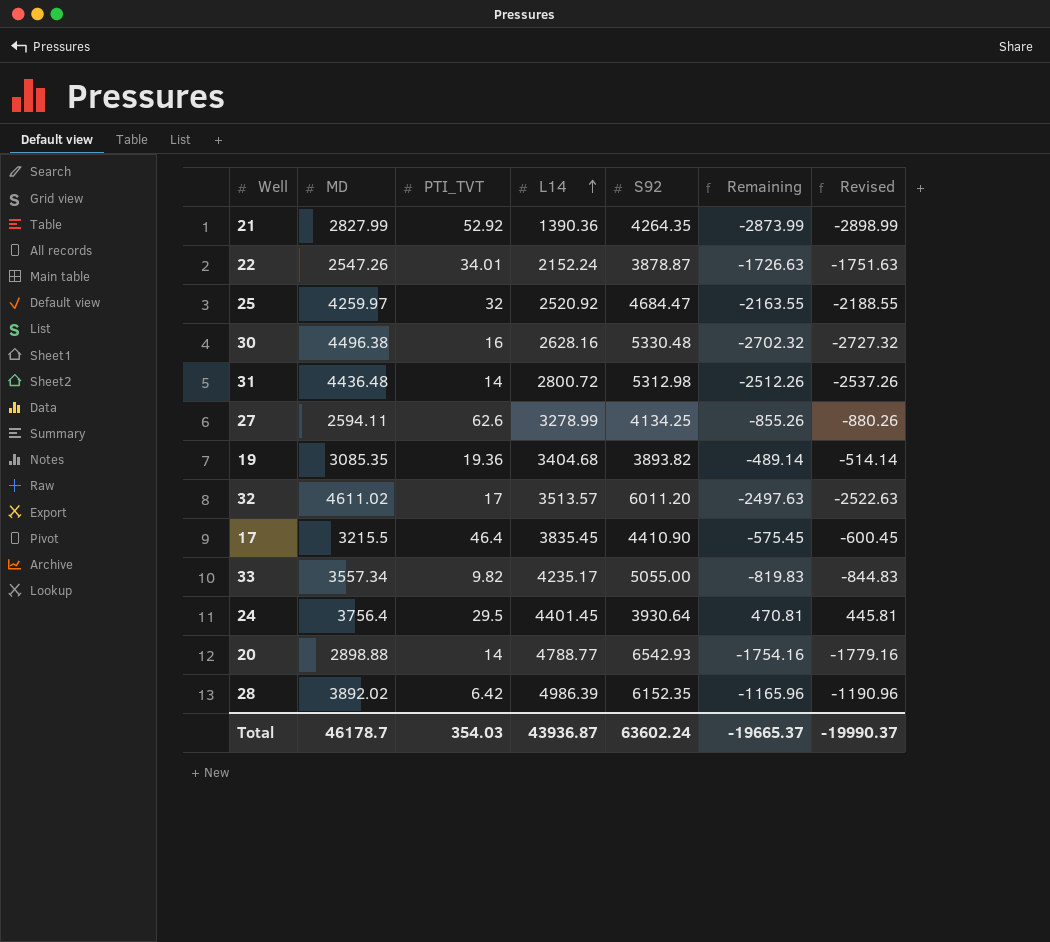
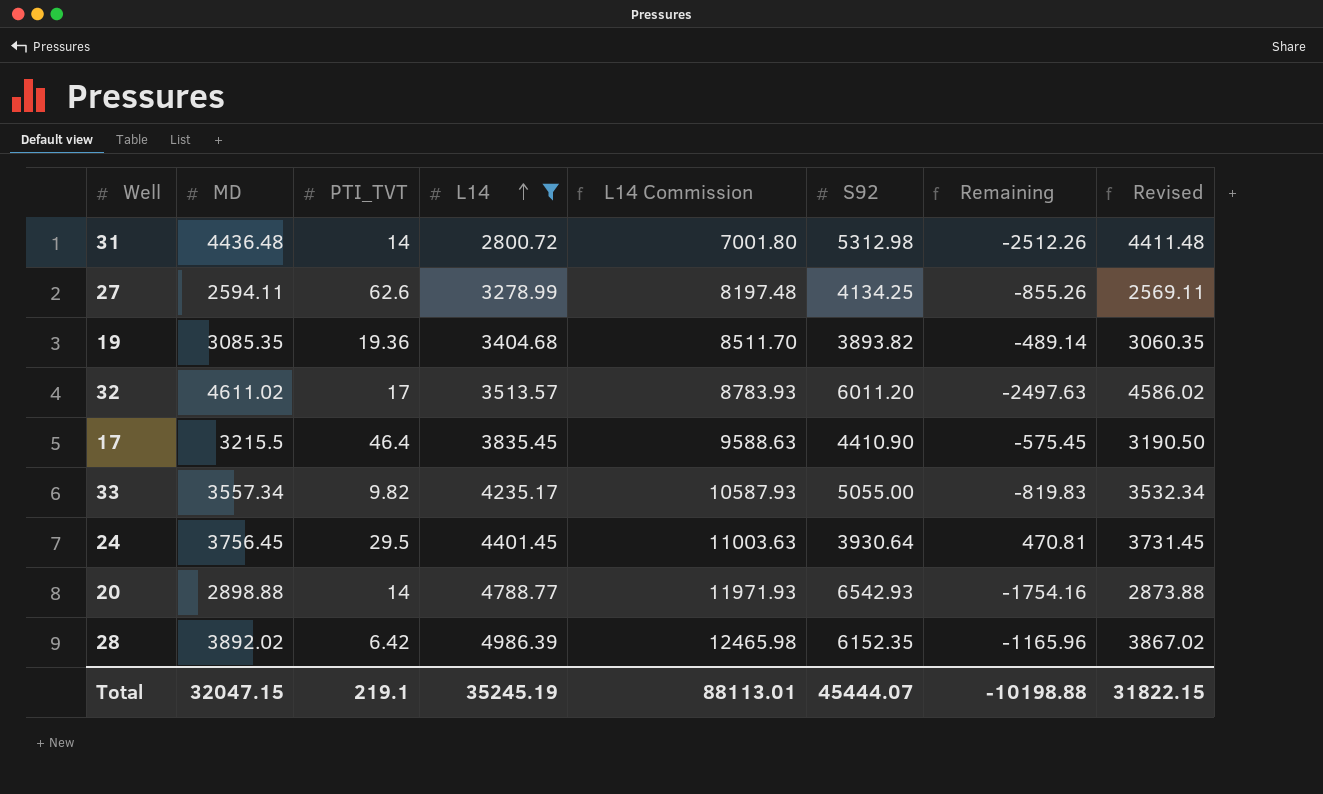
filter: none -> L14 >= 2800.72
column L14 Commission | formula: none -> [L14] * 2.5
column Revised | formula: [Remaining] - 25 -> [MD] - 25
24 | MD: 3756.4 -> 3756.45
Total | MD: 46178.7 -> 32047.15
Total | PTI_TVT: 354.03 -> 219.1
Total | L14: 43936.87 -> 35245.19
Total | S92: 63602.24 -> 45444.07
Total | Remaining: -19665.37 -> -10198.88
Total | Revised: -19990.37 -> 31822.15

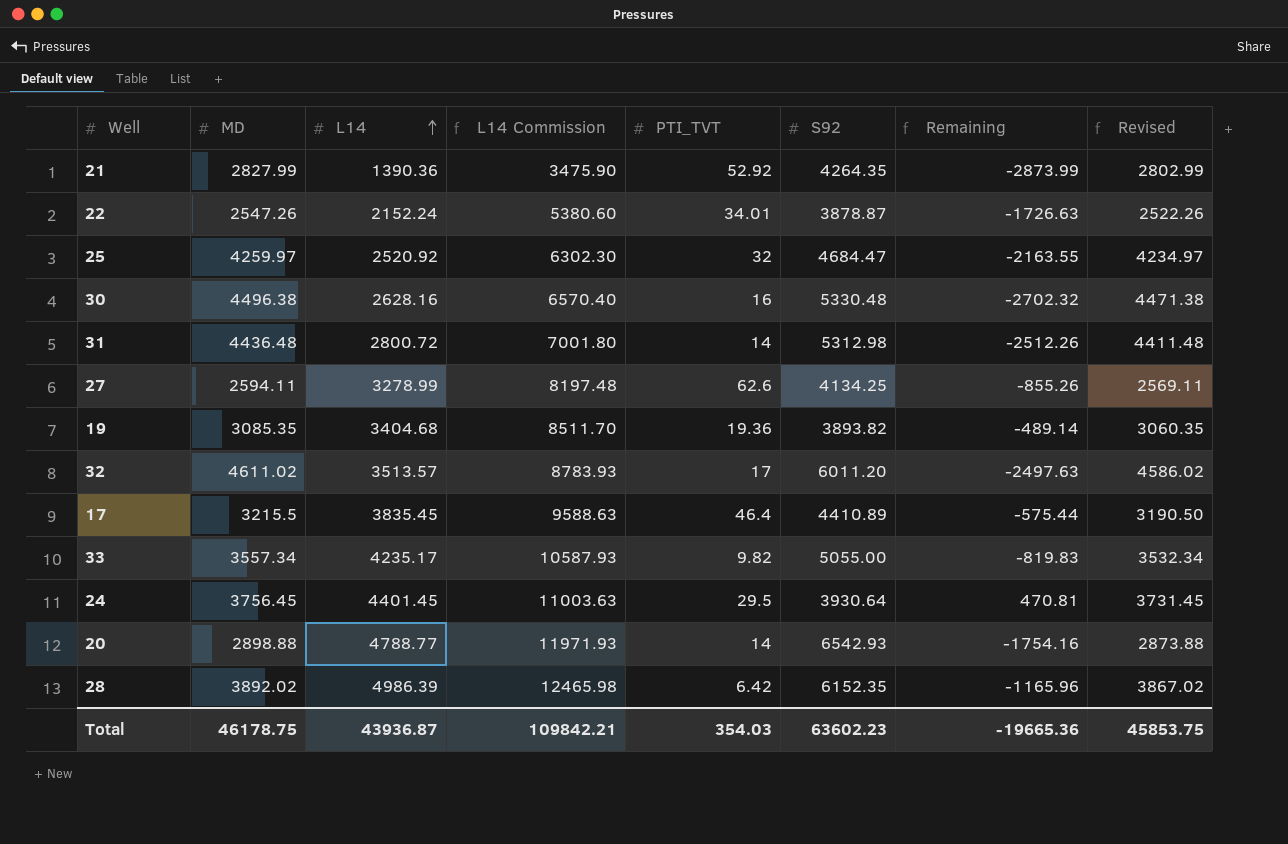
filter: L14 >= 2800.72 -> none
column PTI_TVT | position: 3 -> 5
17 | S92: 4410.90 -> 4410.89
17 | Remaining: -575.45 -> -575.44
Total | MD: 32047.15 -> 46178.75
Total | L14: 35245.19 -> 43936.87
Total | L14 Commission: 88113.01 -> 109842.21
Total | PTI_TVT: 219.1 -> 354.03
Total | S92: 45444.07 -> 63602.23
Total | Remaining: -10198.88 -> -19665.36
Total | Revised: 31822.15 -> 45853.75

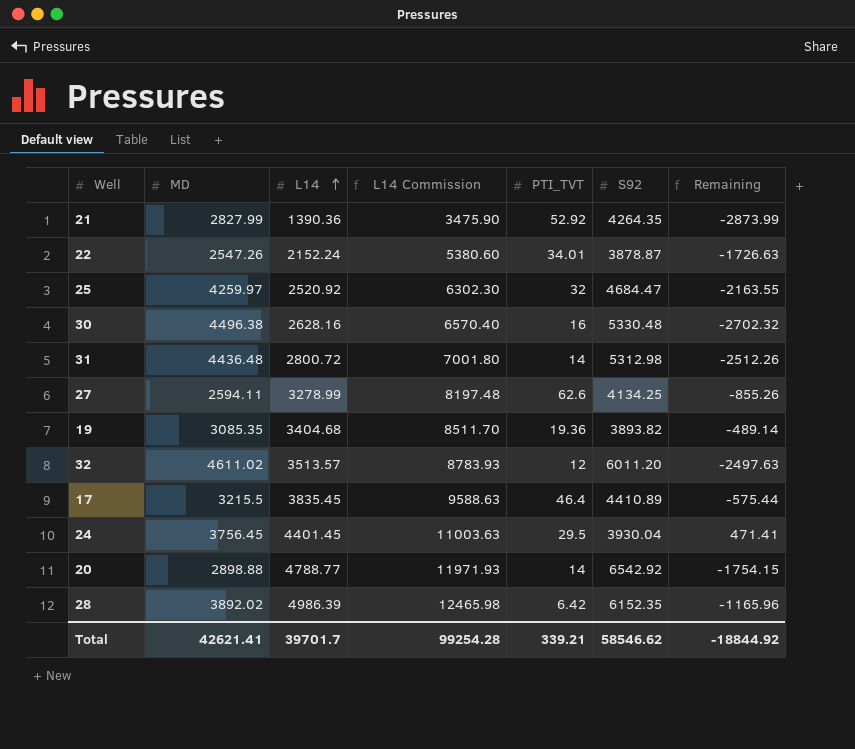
column Revised | formula: [MD] - 25 -> none
row 33: 3557.34 | 4235.17 | 10587.93 | 9.82 | 5055.00 | -819.83 | 3532.34 -> none
32 | PTI_TVT: 17 -> 12
24 | S92: 3930.64 -> 3930.04
24 | Remaining: 470.81 -> 471.41
20 | S92: 6542.93 -> 6542.92
20 | Remaining: -1754.16 -> -1754.15
Total | MD: 46178.75 -> 42621.41
Total | L14: 43936.87 -> 39701.7
Total | L14 Commission: 109842.21 -> 99254.28
Total | PTI_TVT: 354.03 -> 339.21
Total | S92: 63602.23 -> 58546.62
Total | Remaining: -19665.36 -> -18844.92

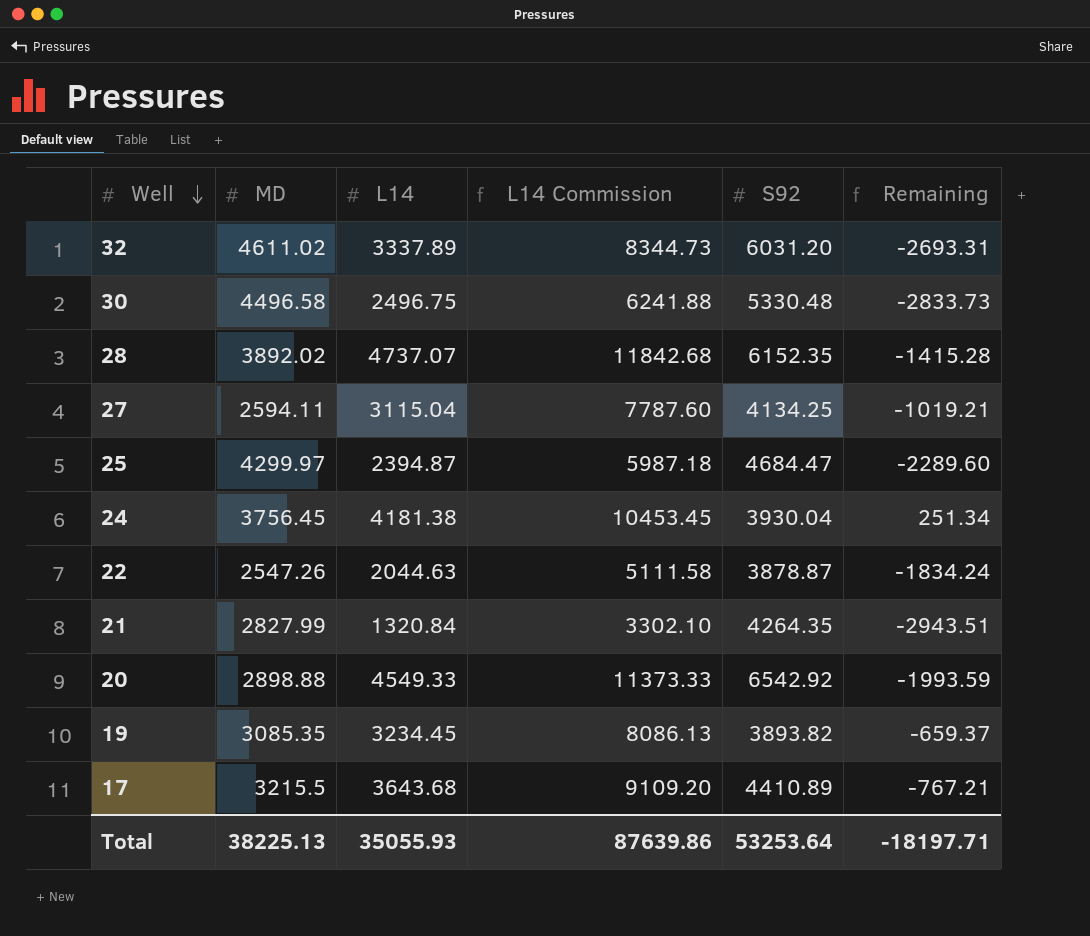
row order: L14 ascending -> Well descending
column PTI_TVT | position: 5 -> none
row 31: 4436.48 | 2800.72 | 7001.80 | 14 | 5312.98 | -2512.26 -> none
32 | L14: 3513.57 -> 3337.89
32 | L14 Commission: 8783.93 -> 8344.73
32 | S92: 6011.20 -> 6031.20
32 | Remaining: -2497.63 -> -2693.31
30 | MD: 4496.38 -> 4496.58
30 | L14: 2628.16 -> 2496.75
30 | L14 Commission: 6570.40 -> 6241.88
30 | Remaining: -2702.32 -> -2833.73
28 | L14: 4986.39 -> 4737.07
28 | L14 Commission: 12465.98 -> 11842.68
28 | Remaining: -1165.96 -> -1415.28
27 | L14: 3278.99 -> 3115.04
27 | L14 Commission: 8197.48 -> 7787.60
27 | Remaining: -855.26 -> -1019.21
25 | MD: 4259.97 -> 4299.97
25 | L14: 2520.92 -> 2394.87
25 | L14 Commission: 6302.30 -> 5987.18
25 | Remaining: -2163.55 -> -2289.60
24 | L14: 4401.45 -> 4181.38
24 | L14 Commission: 11003.63 -> 10453.45
24 | Remaining: 471.41 -> 251.34
22 | L14: 2152.24 -> 2044.63
22 | L14 Commission: 5380.60 -> 5111.58
22 | Remaining: -1726.63 -> -1834.24
21 | L14: 1390.36 -> 1320.84
21 | L14 Commission: 3475.90 -> 3302.10
21 | Remaining: -2873.99 -> -2943.51
20 | L14: 4788.77 -> 4549.33
20 | L14 Commission: 11971.93 -> 11373.33
20 | Remaining: -1754.15 -> -1993.59
19 | L14: 3404.68 -> 3234.45
19 | L14 Commission: 8511.70 -> 8086.13
19 | Remaining: -489.14 -> -659.37
17 | L14: 3835.45 -> 3643.68
17 | L14 Commission: 9588.63 -> 9109.20
17 | Remaining: -575.44 -> -767.21
Total | MD: 42621.41 -> 38225.13
Total | L14: 39701.7 -> 35055.93
Total | L14 Commission: 99254.28 -> 87639.86
Total | S92: 58546.62 -> 53253.64
Total | Remaining: -18844.92 -> -18197.71

